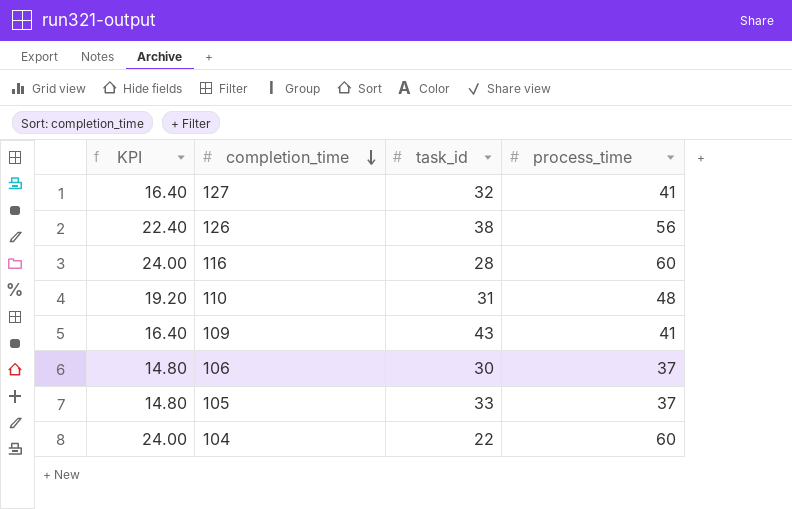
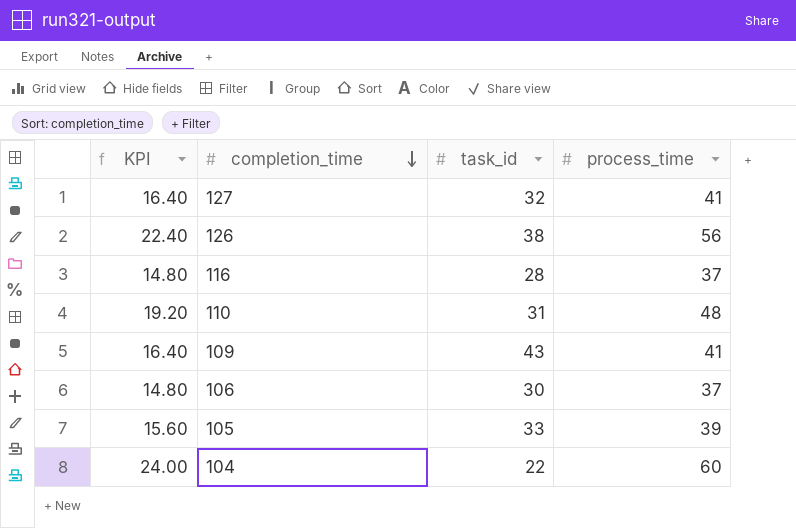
116 | KPI: 24.00 -> 14.80
116 | process_time: 60 -> 37
105 | KPI: 14.80 -> 15.60
105 | process_time: 37 -> 39

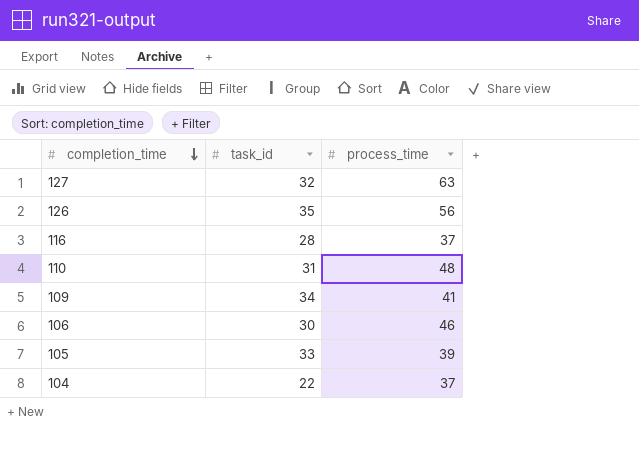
column KPI | formula: [process_time] * 0.4 -> none
127 | process_time: 41 -> 63
126 | task_id: 38 -> 35
109 | task_id: 43 -> 34
106 | process_time: 37 -> 46
104 | process_time: 60 -> 37

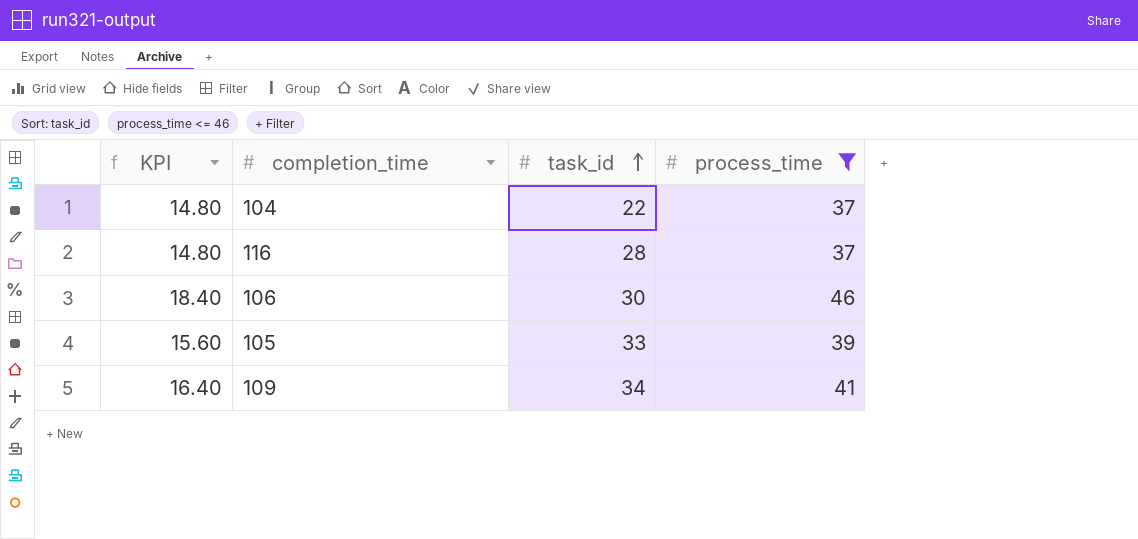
filter: none -> process_time <= 46
row order: completion_time descending -> task_id ascending
column KPI | formula: none -> [process_time] * 0.4

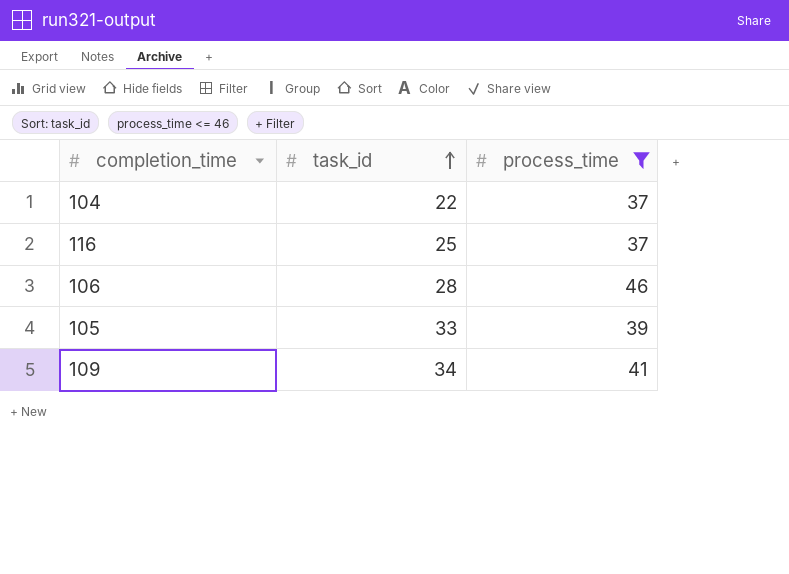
column KPI | formula: [process_time] * 0.4 -> none
116 | task_id: 28 -> 25
106 | task_id: 30 -> 28

